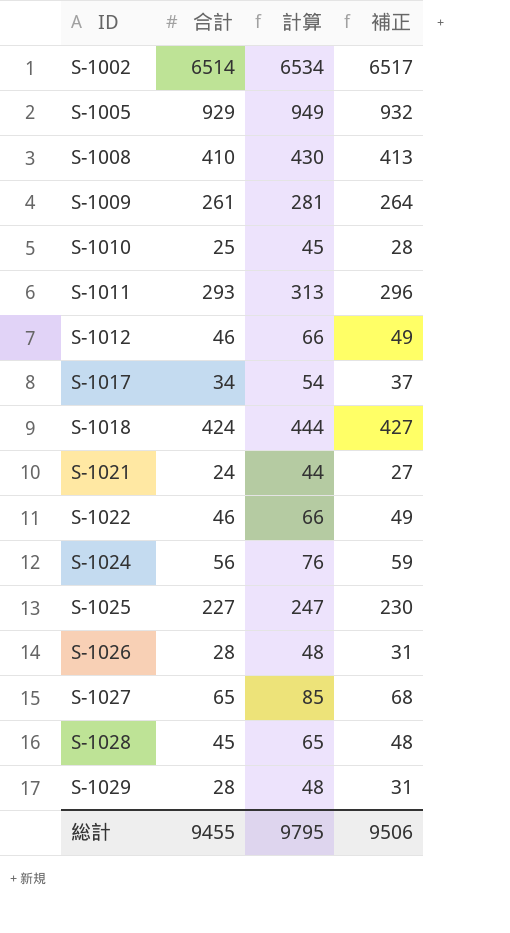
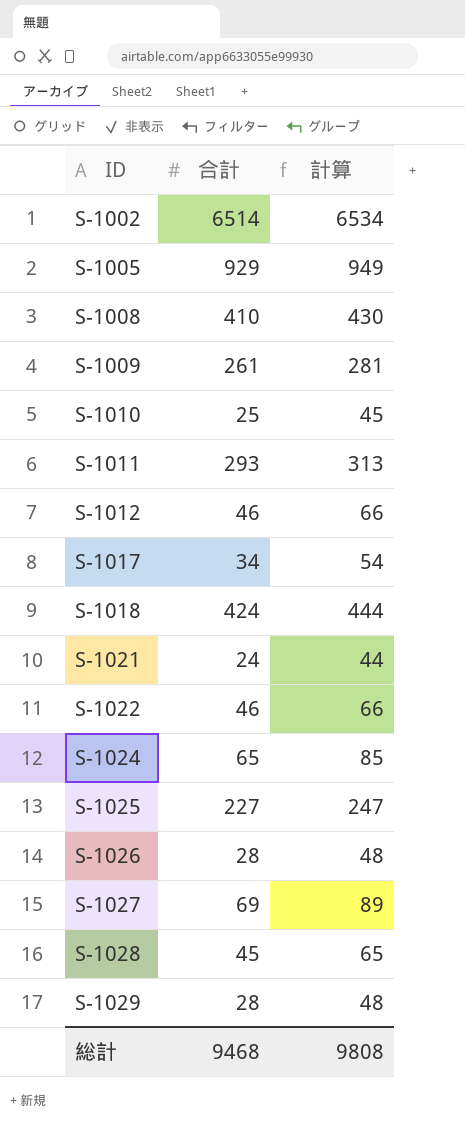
column 補正 | formula: [合計] + 3 -> none
S-1024 | 合計: 56 -> 65
S-1024 | 計算: 76 -> 85
S-1027 | 合計: 65 -> 69
S-1027 | 計算: 85 -> 89
総計 | 合計: 9455 -> 9468
総計 | 計算: 9795 -> 9808

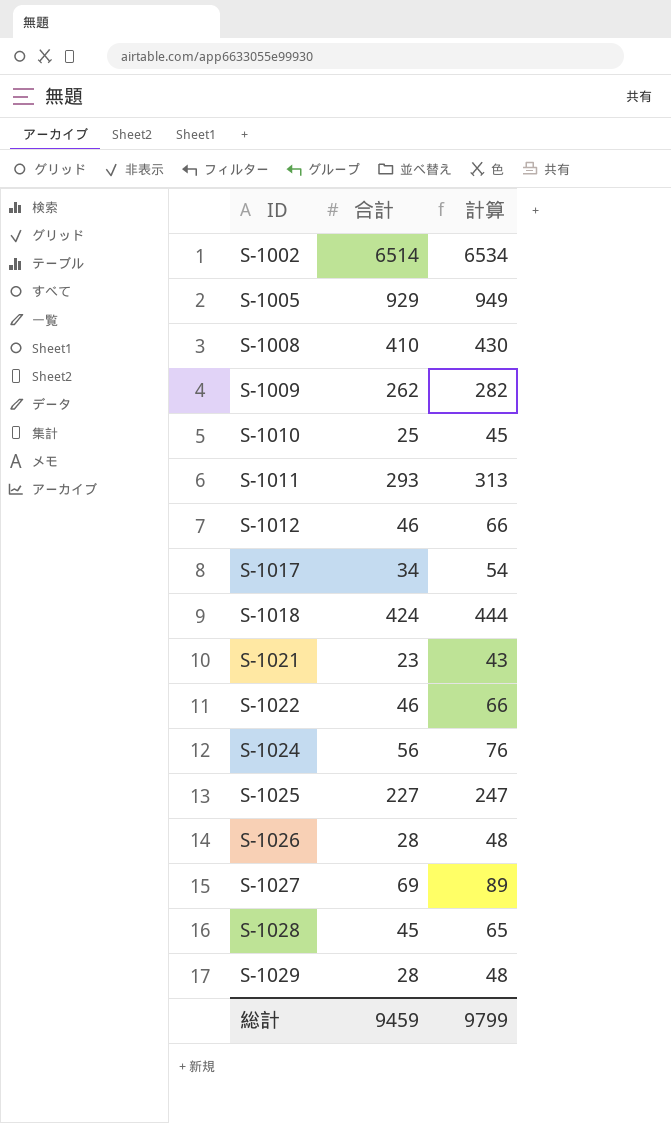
S-1009 | 合計: 261 -> 262
S-1009 | 計算: 281 -> 282
S-1021 | 合計: 24 -> 23
S-1021 | 計算: 44 -> 43
S-1024 | 合計: 65 -> 56
S-1024 | 計算: 85 -> 76
総計 | 合計: 9468 -> 9459
総計 | 計算: 9808 -> 9799

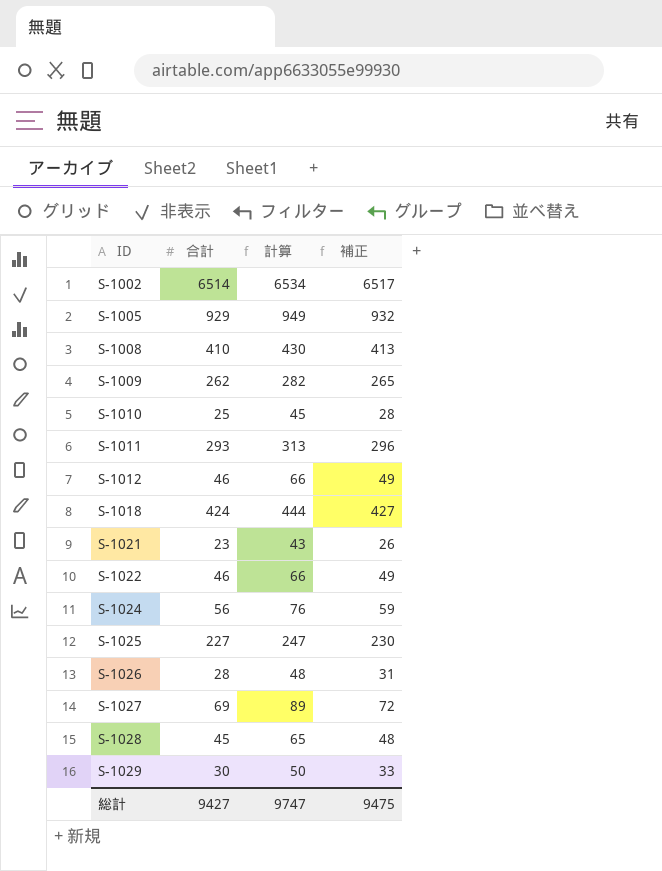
column 補正 | formula: none -> [合計] + 3
row S-1017: 34 | 54 -> none
S-1029 | 合計: 28 -> 30
S-1029 | 計算: 48 -> 50
総計 | 合計: 9459 -> 9427
総計 | 計算: 9799 -> 9747

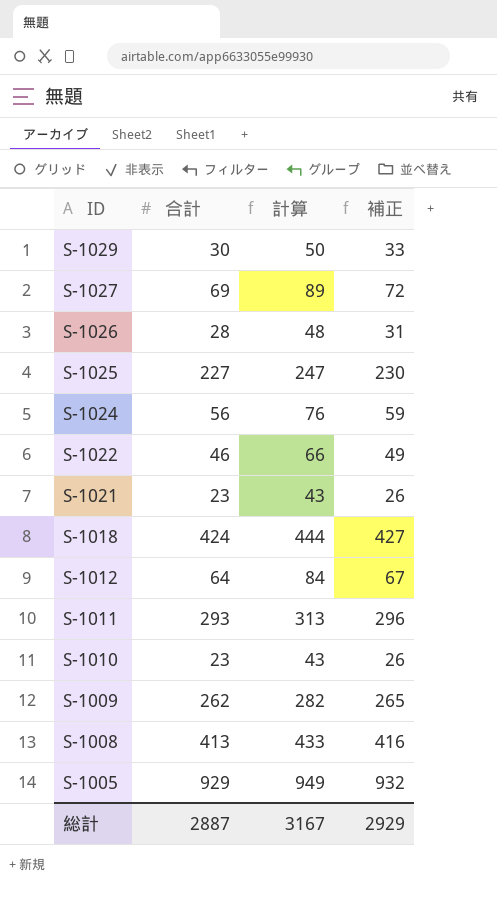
row order: ID ascending -> ID descending
row S-1002: 6514 | 6534 | 6517 -> none
row S-1028: 45 | 65 | 48 -> none
S-1012 | 合計: 46 -> 64
S-1012 | 計算: 66 -> 84
S-1012 | 補正: 49 -> 67
S-1010 | 合計: 25 -> 23
S-1010 | 計算: 45 -> 43
S-1010 | 補正: 28 -> 26
S-1008 | 合計: 410 -> 413
S-1008 | 計算: 430 -> 433
S-1008 | 補正: 413 -> 416
総計 | 合計: 9427 -> 2887
総計 | 計算: 9747 -> 3167
総計 | 補正: 9475 -> 2929

